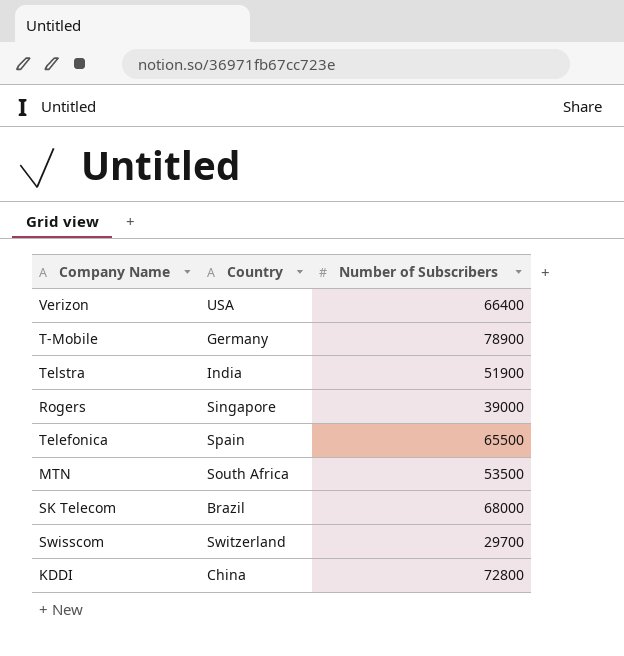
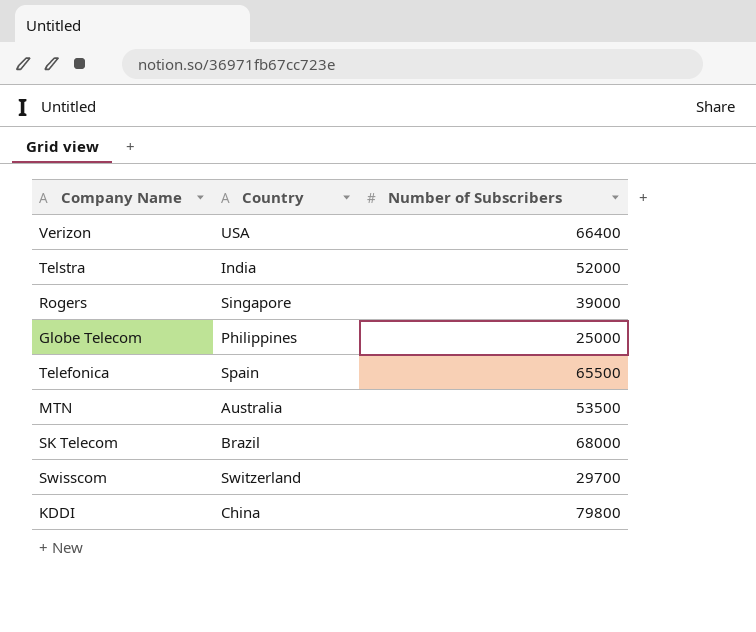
row T-Mobile: Germany | 78900 -> none
Telstra | Number of Subscribers: 51900 -> 52000
row Globe Telecom: none -> Philippines | 25000
MTN | Country: South Africa -> Australia
KDDI | Number of Subscribers: 72800 -> 79800

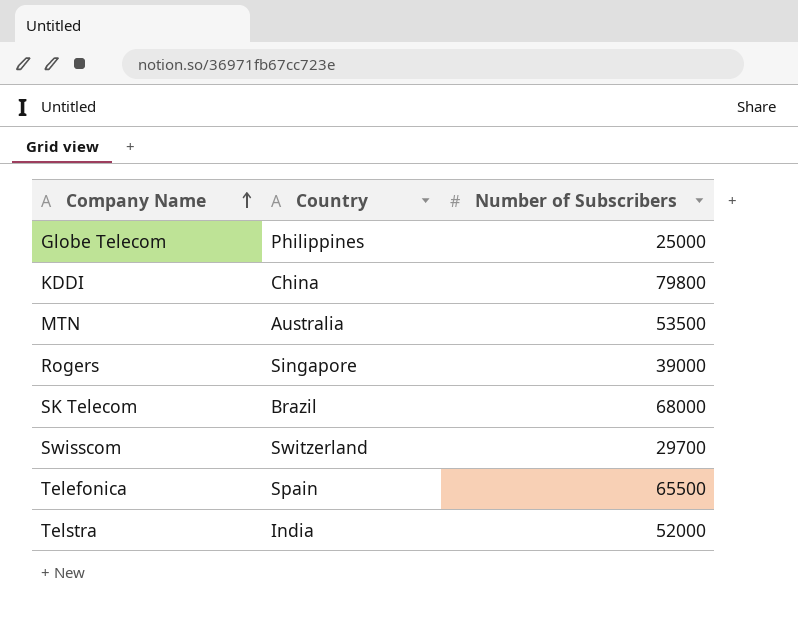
row order: none -> Company Name ascending
row Verizon: USA | 66400 -> none

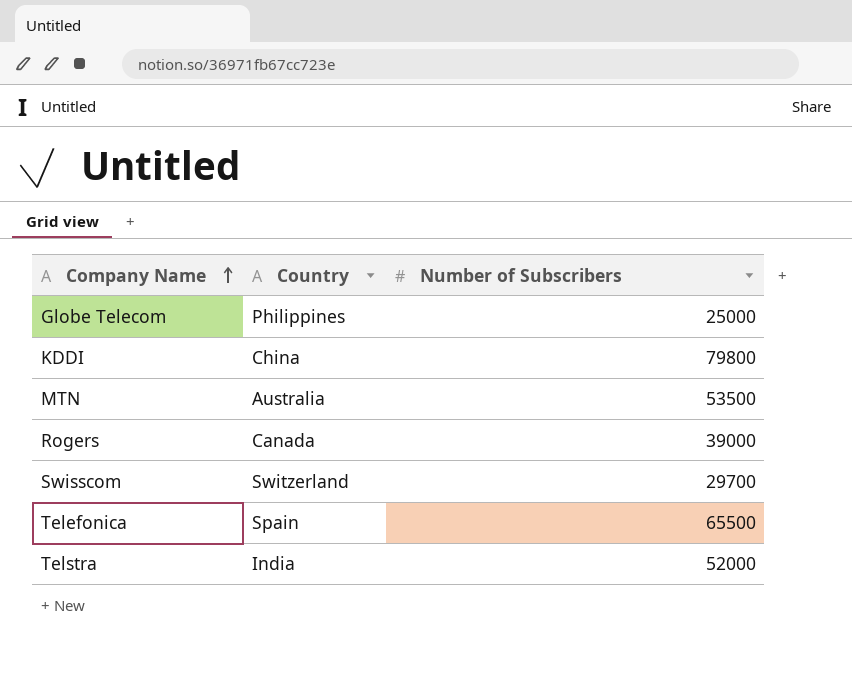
row SK Telecom: Brazil | 68000 -> none
Rogers | Country: Singapore -> Canada

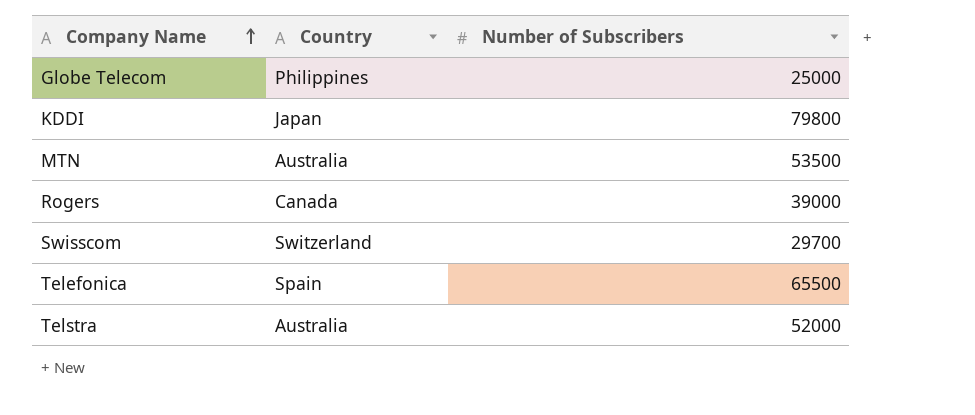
KDDI | Country: China -> Japan
Telstra | Country: India -> Australia

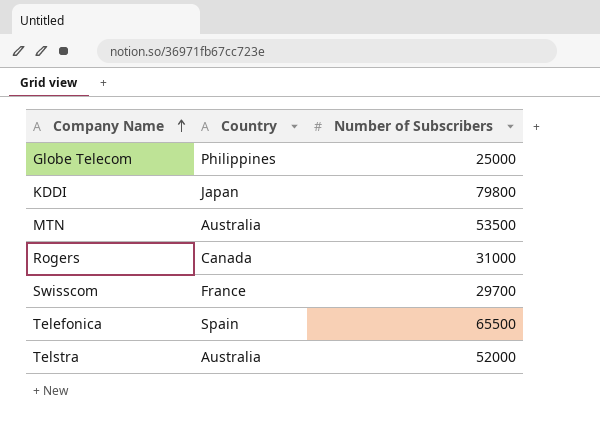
Rogers | Number of Subscribers: 39000 -> 31000
Swisscom | Country: Switzerland -> France

